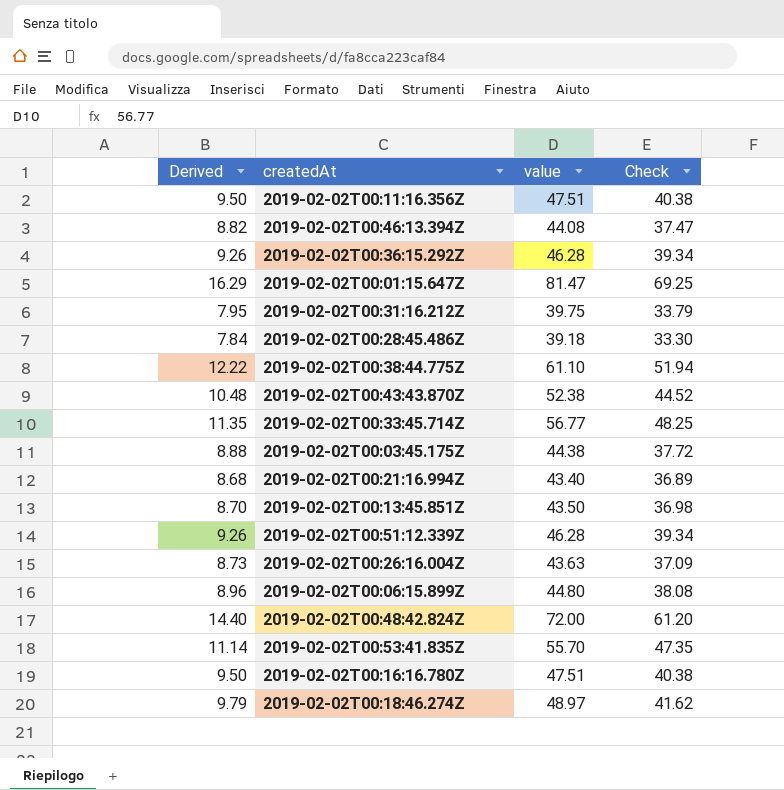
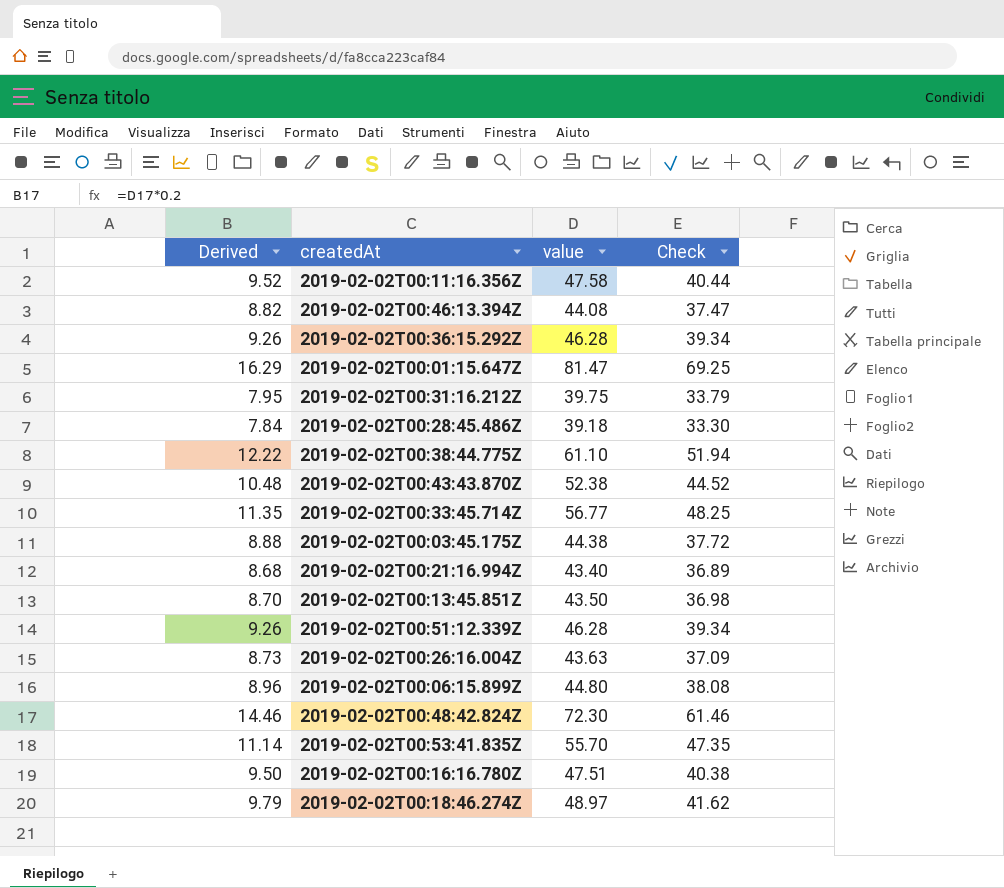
2019-02-02T00:11:16.356Z | Derived: 9.50 -> 9.52
2019-02-02T00:11:16.356Z | value: 47.51 -> 47.58
2019-02-02T00:11:16.356Z | Check: 40.38 -> 40.44
2019-02-02T00:48:42.824Z | Derived: 14.40 -> 14.46
2019-02-02T00:48:42.824Z | value: 72.00 -> 72.30
2019-02-02T00:48:42.824Z | Check: 61.20 -> 61.46

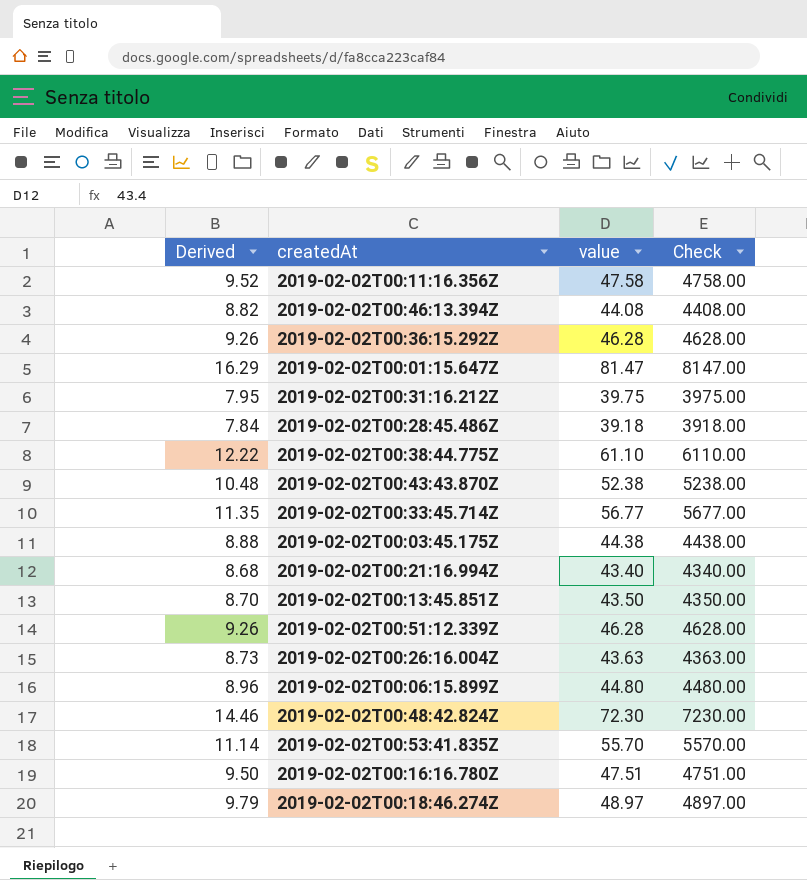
column Check | formula: [value] * 0.85 -> [value] * 100

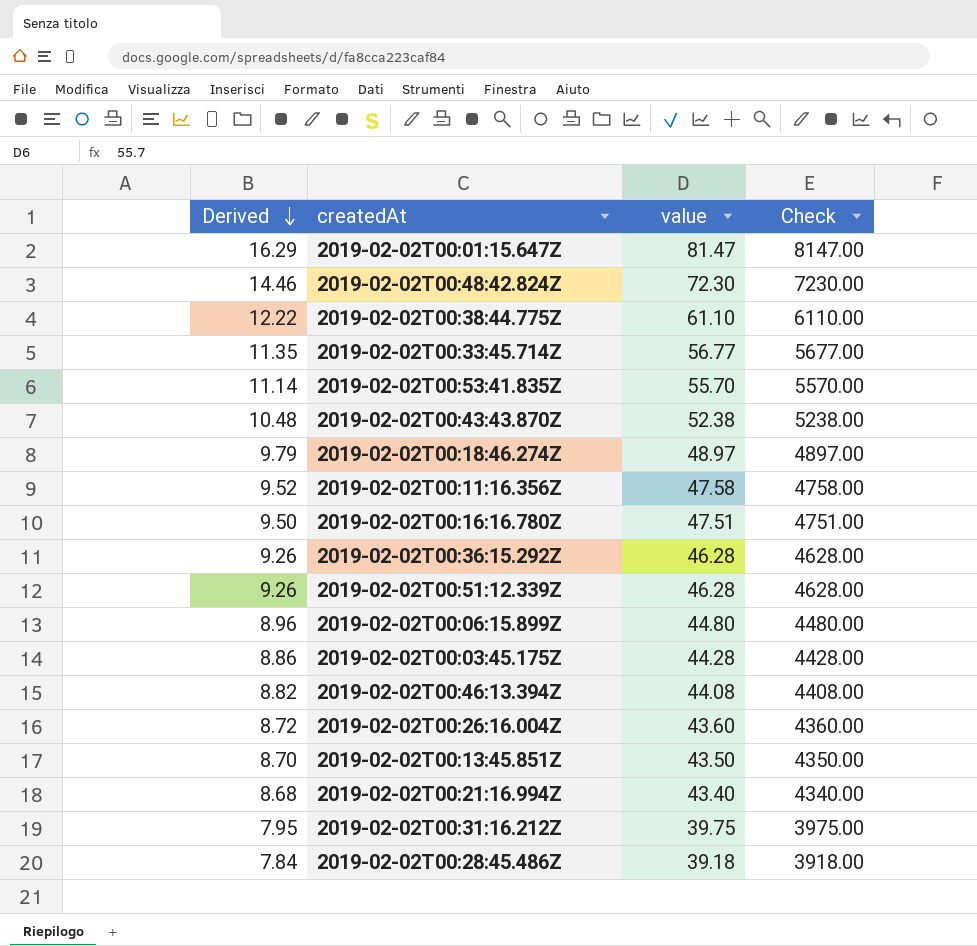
row order: none -> Derived descending
2019-02-02T00:03:45.175Z | Derived: 8.88 -> 8.86
2019-02-02T00:03:45.175Z | value: 44.38 -> 44.28
2019-02-02T00:03:45.175Z | Check: 4438.00 -> 4428.00
2019-02-02T00:26:16.004Z | Derived: 8.73 -> 8.72
2019-02-02T00:26:16.004Z | value: 43.63 -> 43.60
2019-02-02T00:26:16.004Z | Check: 4363.00 -> 4360.00

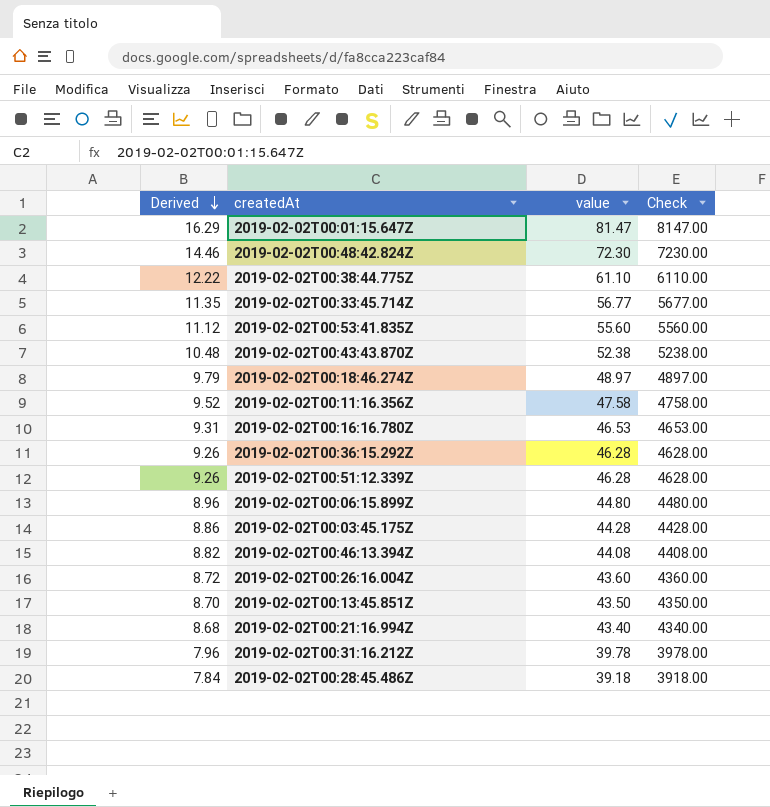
2019-02-02T00:53:41.835Z | Derived: 11.14 -> 11.12
2019-02-02T00:53:41.835Z | value: 55.70 -> 55.60
2019-02-02T00:53:41.835Z | Check: 5570.00 -> 5560.00
2019-02-02T00:16:16.780Z | Derived: 9.50 -> 9.31
2019-02-02T00:16:16.780Z | value: 47.51 -> 46.53
2019-02-02T00:16:16.780Z | Check: 4751.00 -> 4653.00
2019-02-02T00:31:16.212Z | Derived: 7.95 -> 7.96
2019-02-02T00:31:16.212Z | value: 39.75 -> 39.78
2019-02-02T00:31:16.212Z | Check: 3975.00 -> 3978.00

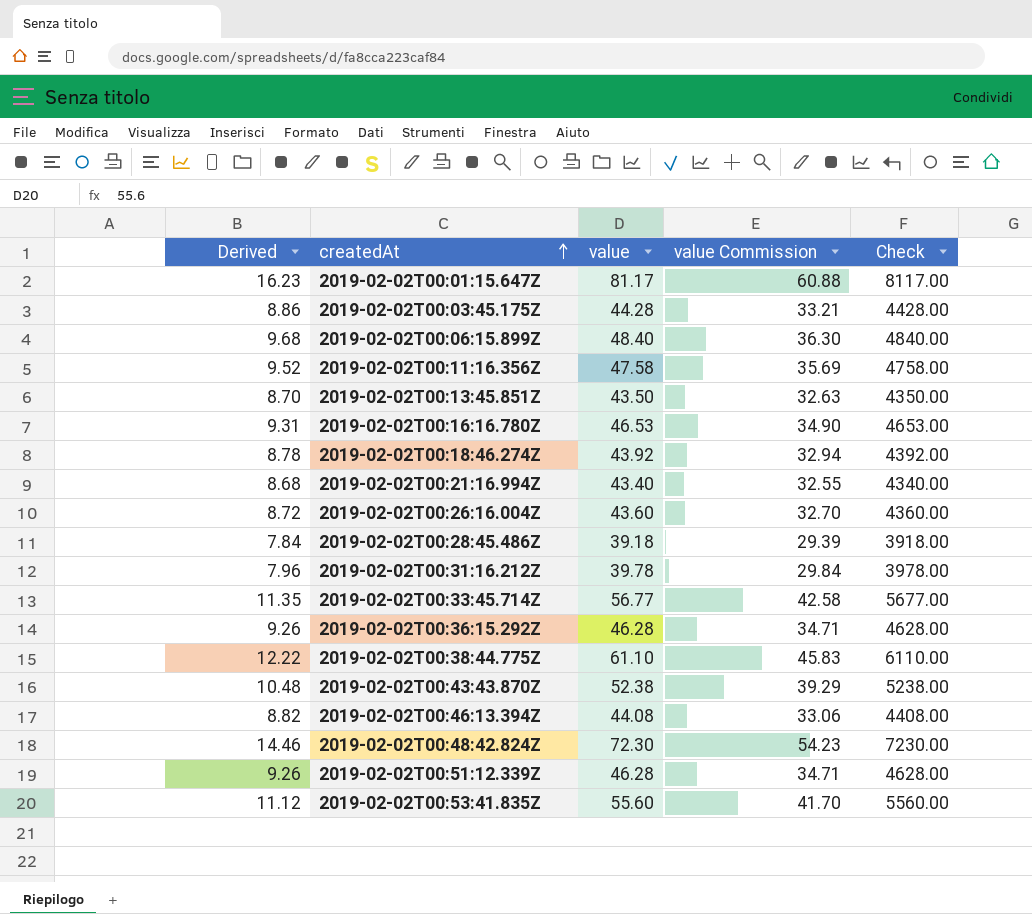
row order: Derived descending -> createdAt ascending
column value Commission | formula: none -> [value] * 0.75
2019-02-02T00:01:15.647Z | Derived: 16.29 -> 16.23
2019-02-02T00:01:15.647Z | value: 81.47 -> 81.17
2019-02-02T00:01:15.647Z | Check: 8147.00 -> 8117.00
2019-02-02T00:06:15.899Z | Derived: 8.96 -> 9.68
2019-02-02T00:06:15.899Z | value: 44.80 -> 48.40
2019-02-02T00:06:15.899Z | Check: 4480.00 -> 4840.00
2019-02-02T00:18:46.274Z | Derived: 9.79 -> 8.78
2019-02-02T00:18:46.274Z | value: 48.97 -> 43.92
2019-02-02T00:18:46.274Z | Check: 4897.00 -> 4392.00

